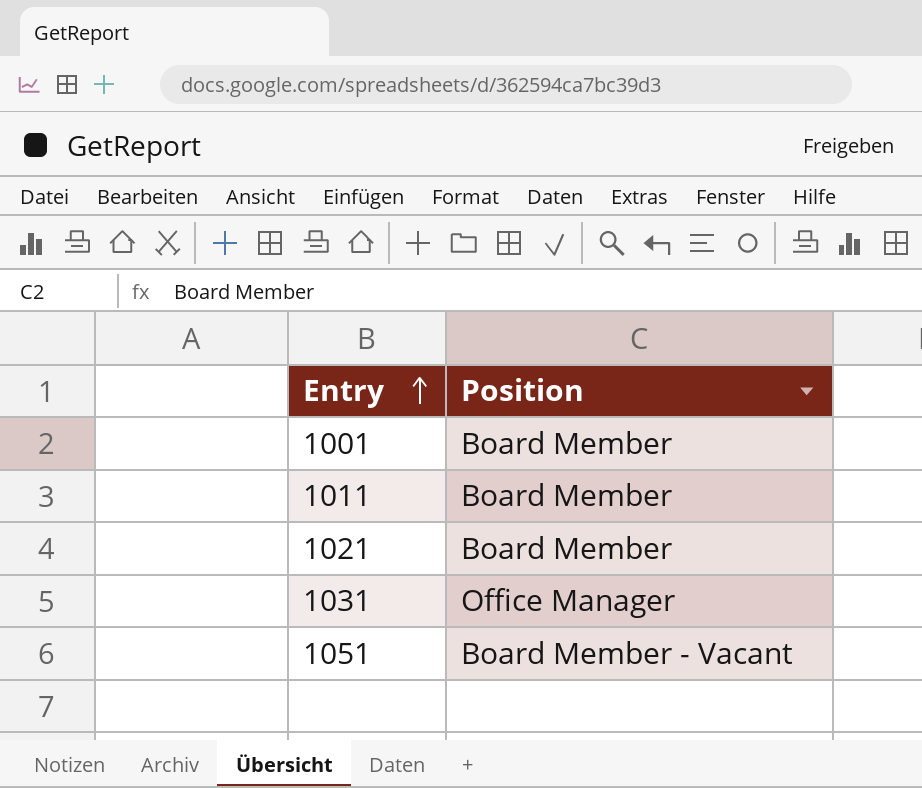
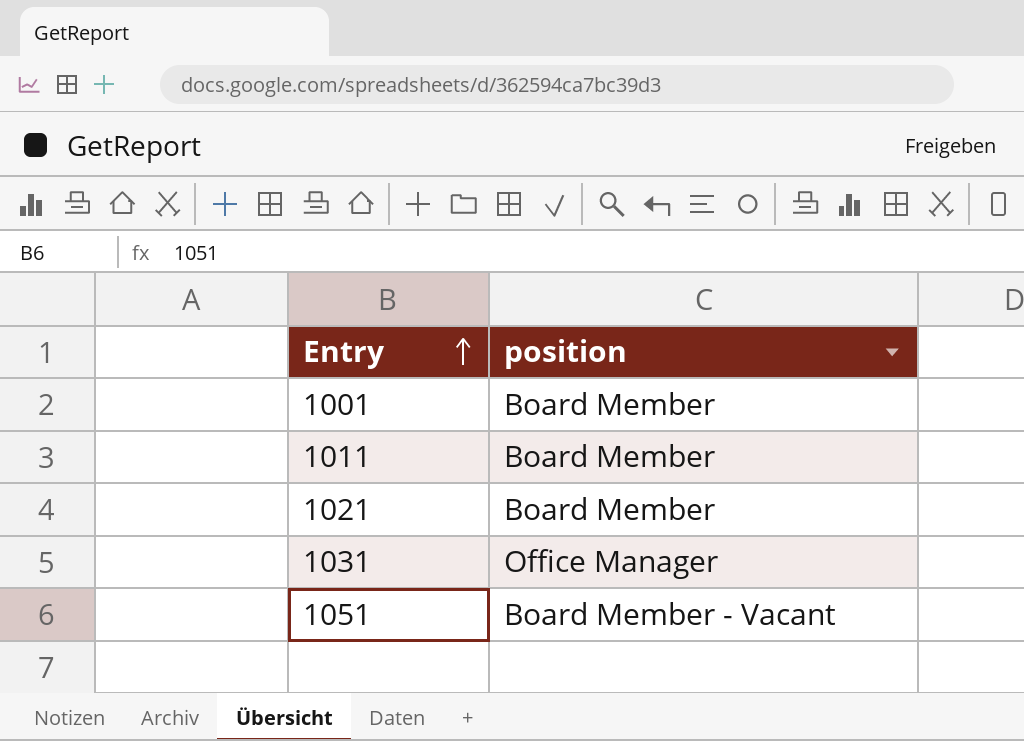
column name: Position -> position

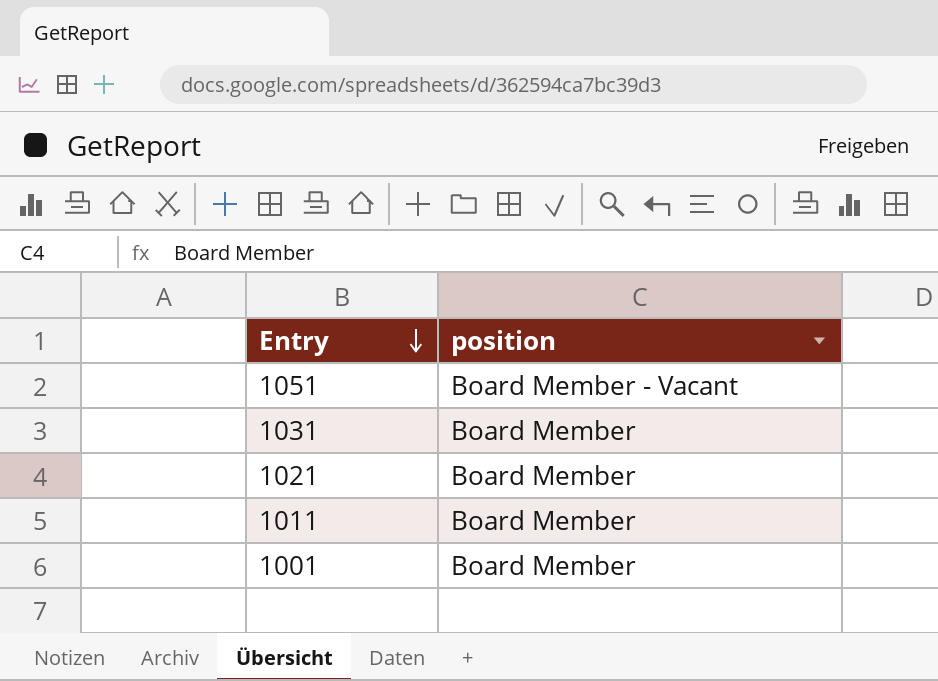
row order: Entry ascending -> Entry descending
1031 | position: Office Manager -> Board Member

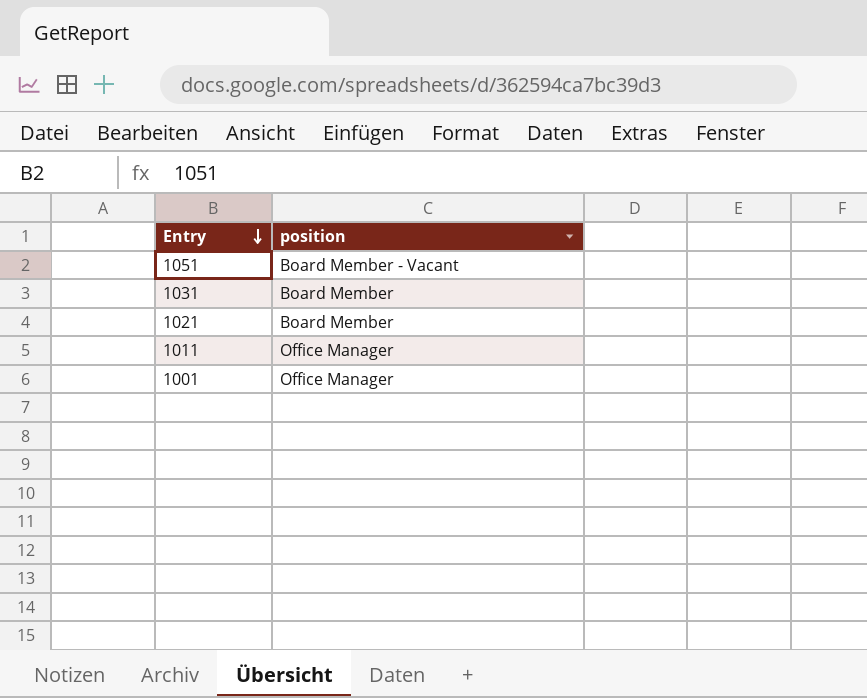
1011 | position: Board Member -> Office Manager
1001 | position: Board Member -> Office Manager

